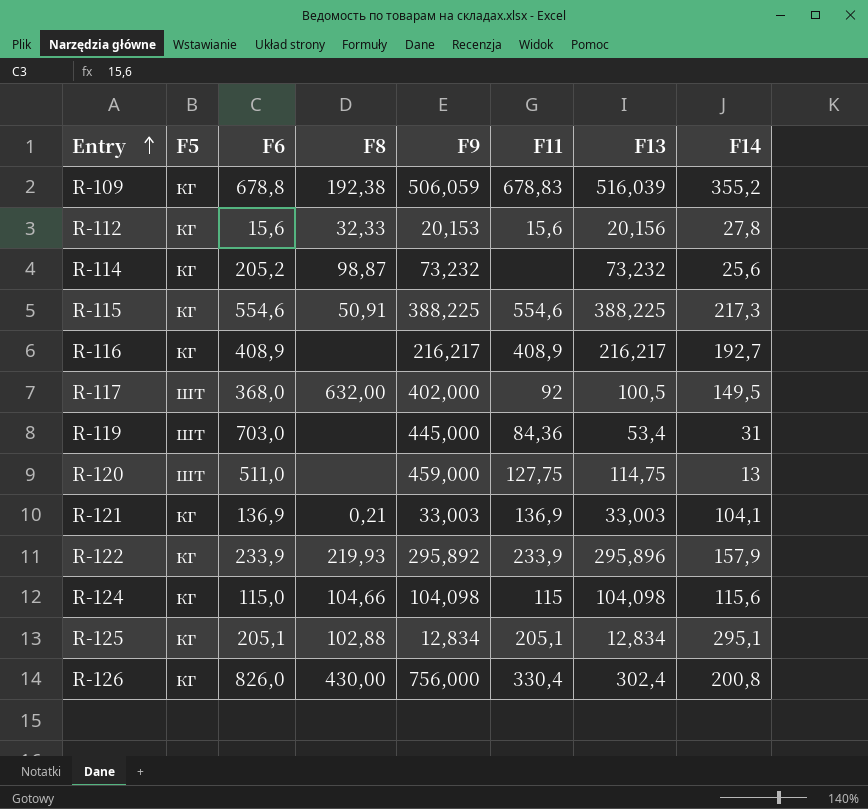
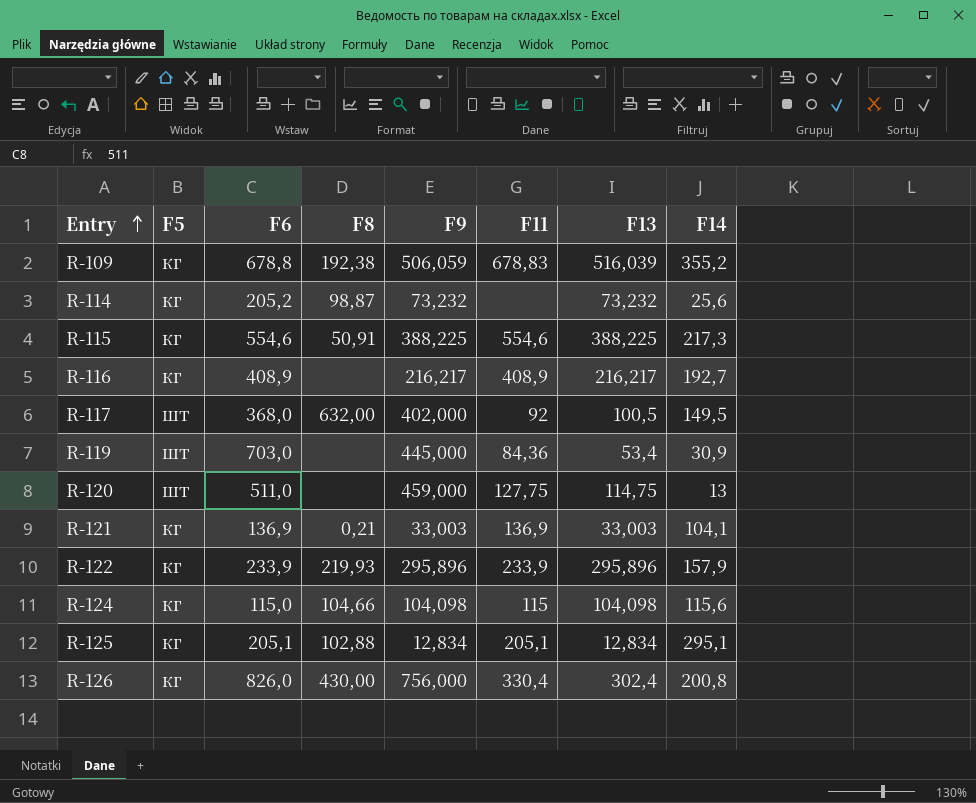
row R-112: кг | 15,6 | 32,33 | 20,153 | 15,6 | 20,156 | 27,8 -> none
R-119 | F14: 31 -> 30,9
R-122 | F9: 295,892 -> 295,896

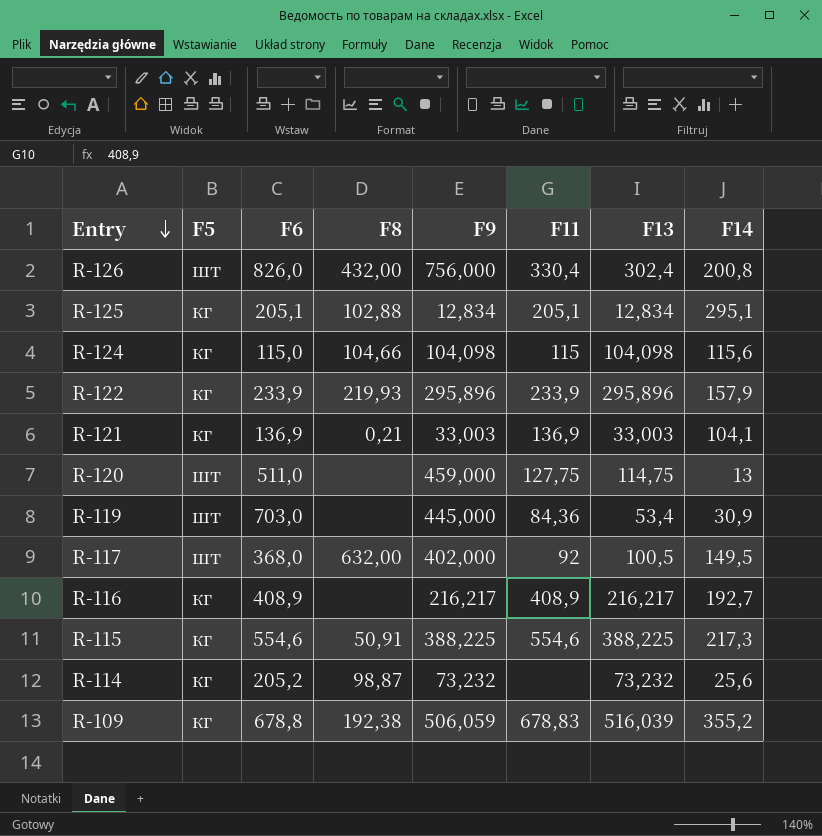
row order: Entry ascending -> Entry descending
R-126 | F5: кг -> шт
R-126 | F8: 430,00 -> 432,00

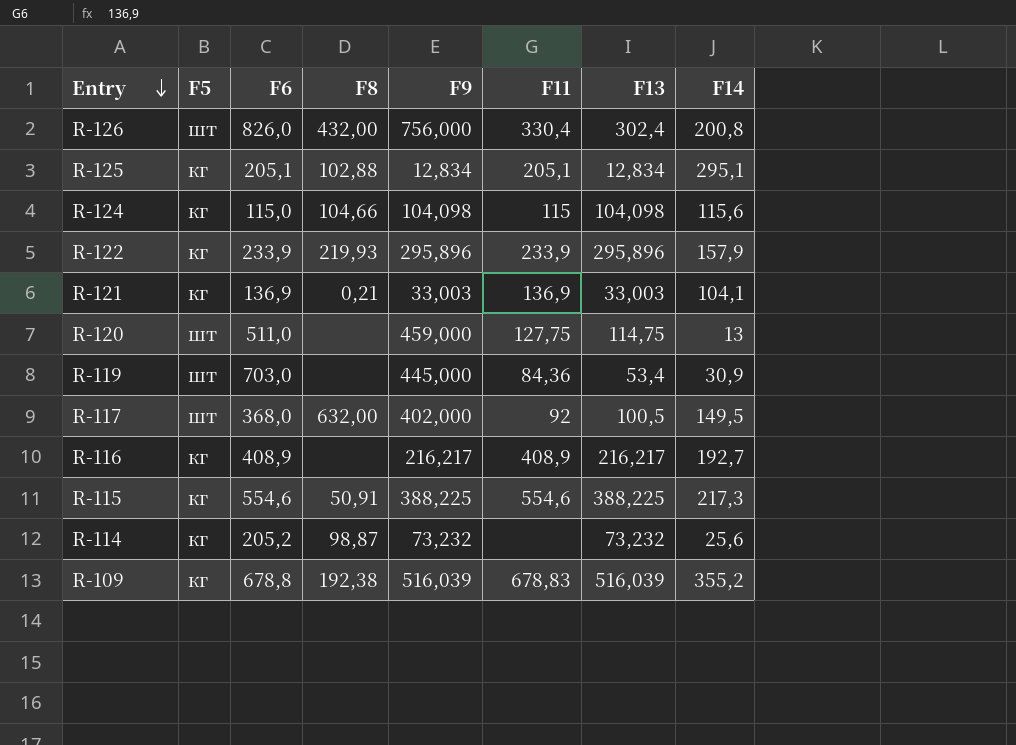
R-109 | F9: 506,059 -> 516,039

